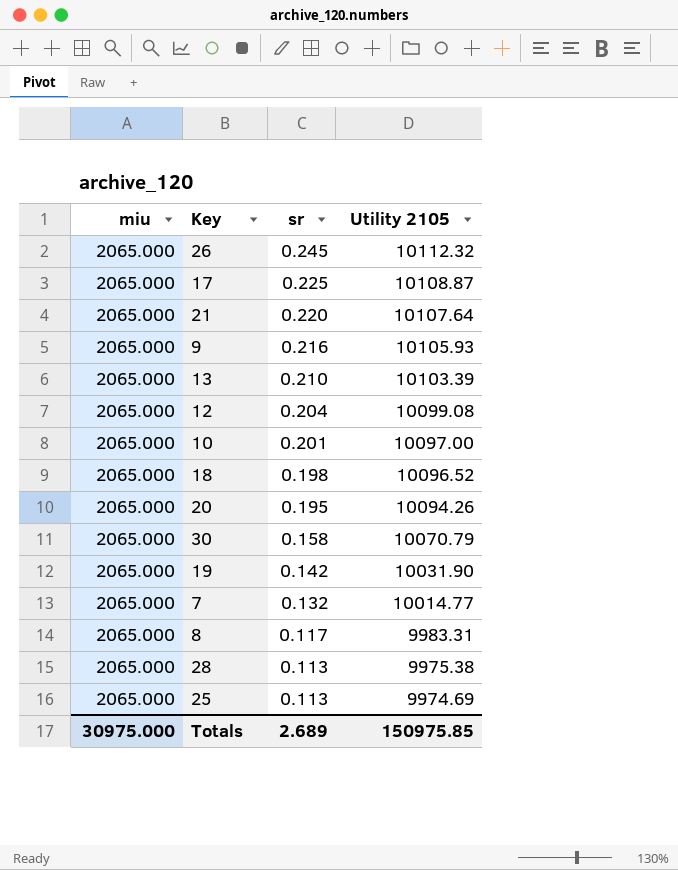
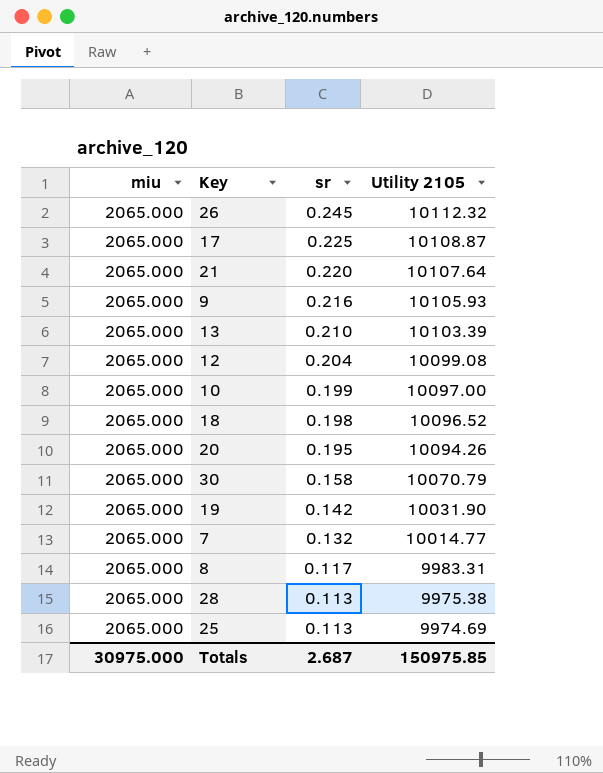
10 | sr: 0.201 -> 0.199
Totals | sr: 2.689 -> 2.687

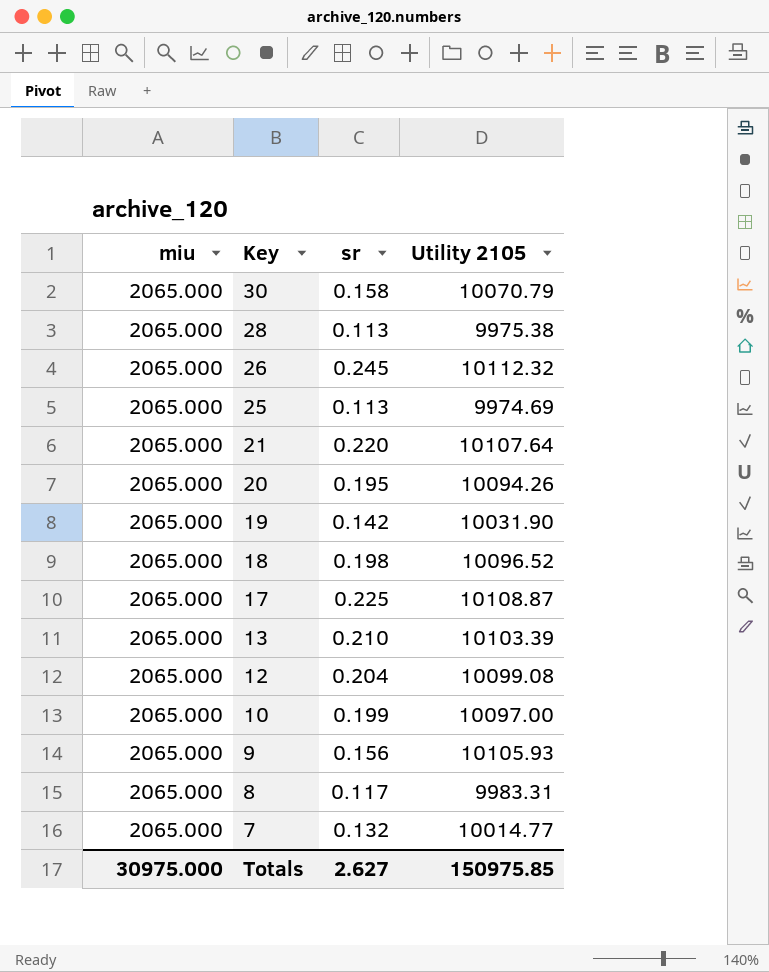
row order: sr descending -> Key descending
9 | sr: 0.216 -> 0.156
Totals | sr: 2.687 -> 2.627

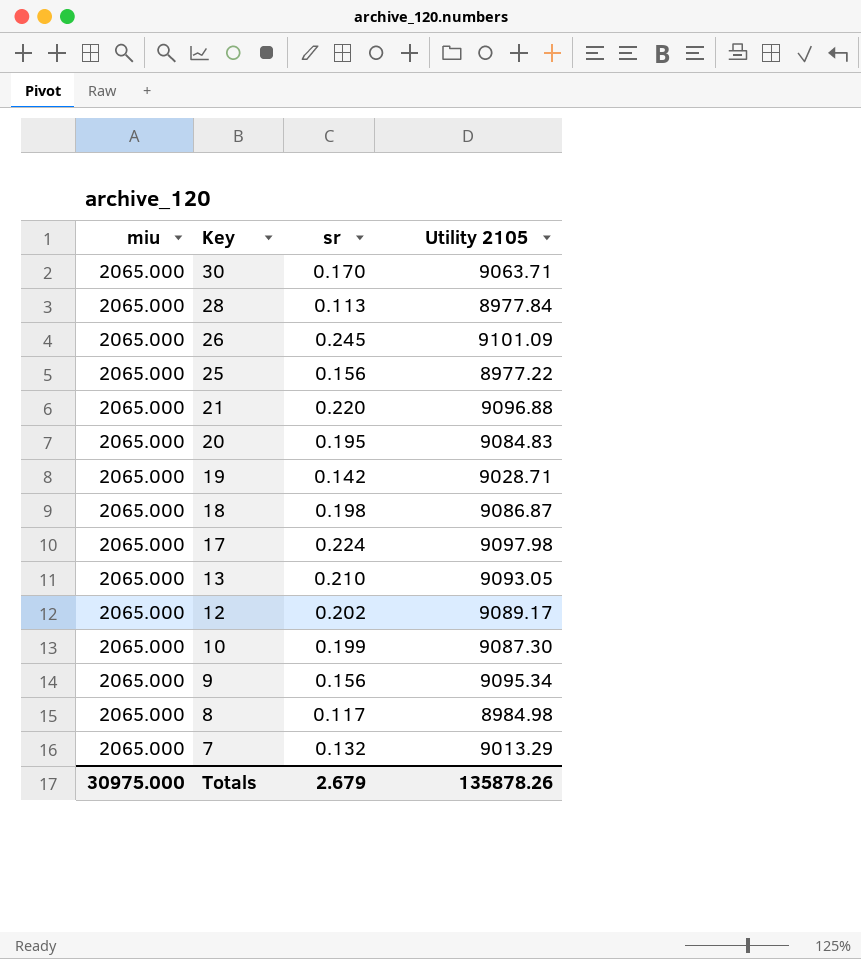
30 | sr: 0.158 -> 0.170
30 | Utility 2105: 10070.79 -> 9063.71
28 | Utility 2105: 9975.38 -> 8977.84
26 | Utility 2105: 10112.32 -> 9101.09
25 | sr: 0.113 -> 0.156
25 | Utility 2105: 9974.69 -> 8977.22
21 | Utility 2105: 10107.64 -> 9096.88
20 | Utility 2105: 10094.26 -> 9084.83
19 | Utility 2105: 10031.90 -> 9028.71
18 | Utility 2105: 10096.52 -> 9086.87
17 | sr: 0.225 -> 0.224
17 | Utility 2105: 10108.87 -> 9097.98
13 | Utility 2105: 10103.39 -> 9093.05
12 | sr: 0.204 -> 0.202
12 | Utility 2105: 10099.08 -> 9089.17
10 | Utility 2105: 10097.00 -> 9087.30
9 | Utility 2105: 10105.93 -> 9095.34
8 | Utility 2105: 9983.31 -> 8984.98
7 | Utility 2105: 10014.77 -> 9013.29
Totals | sr: 2.627 -> 2.679
Totals | Utility 2105: 150975.85 -> 135878.26

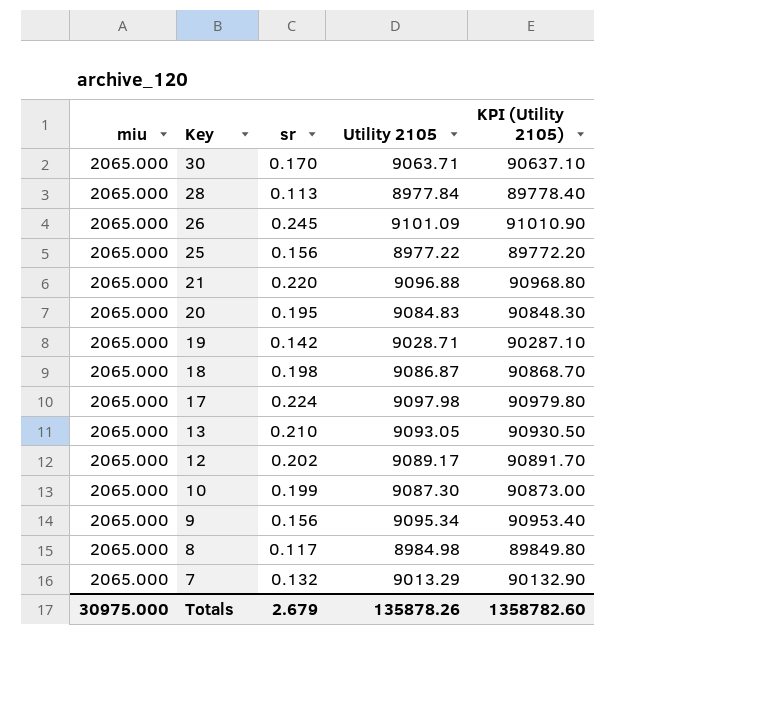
column KPI (Utility 2105) | formula: none -> [Utility 2105] * 10

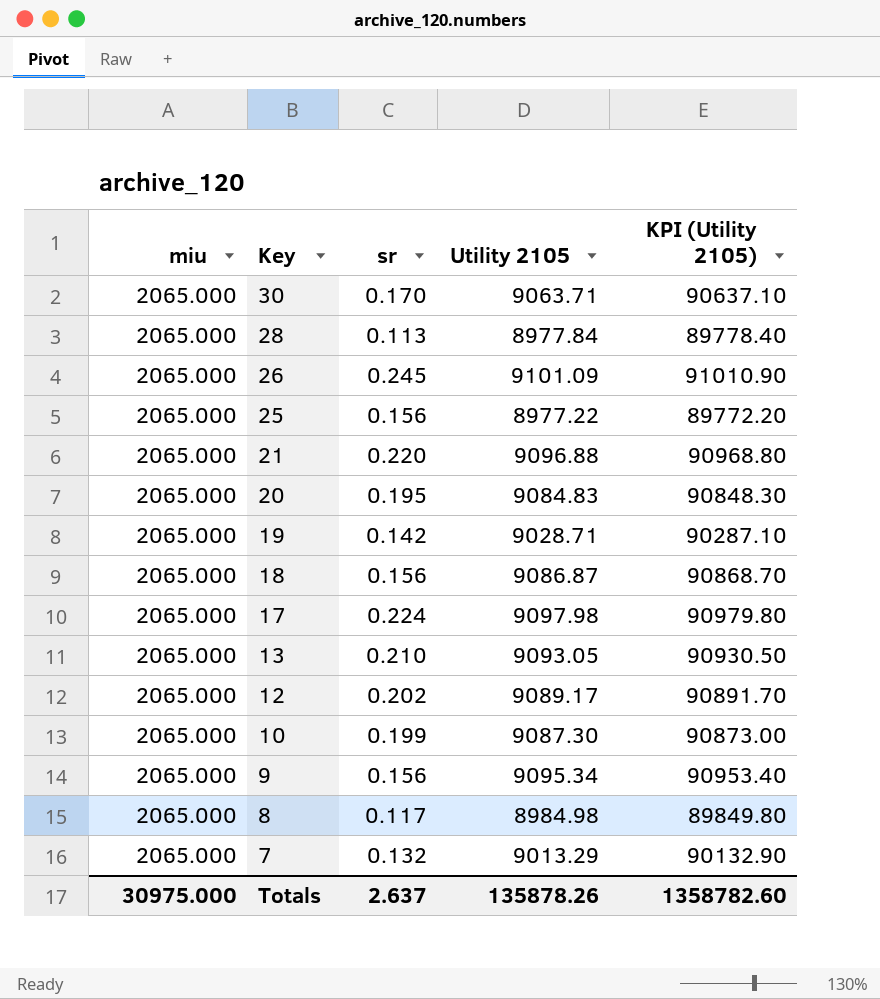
18 | sr: 0.198 -> 0.156
Totals | sr: 2.679 -> 2.637

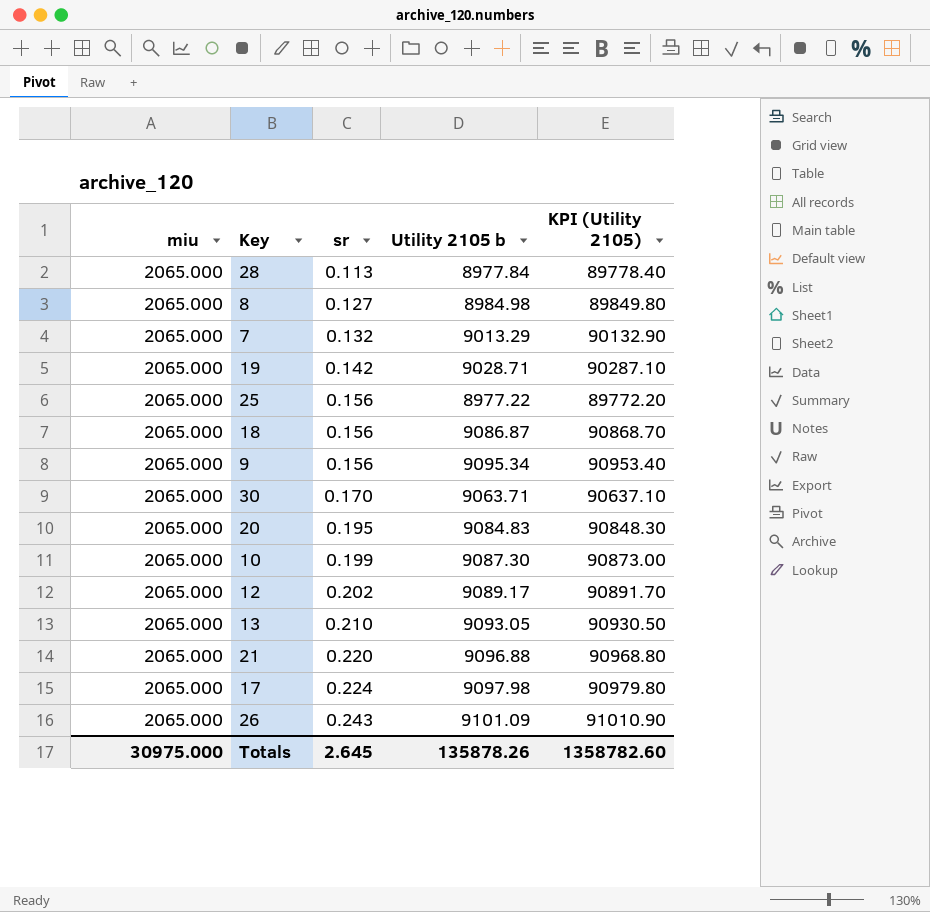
row order: Key descending -> sr ascending
column name: Utility 2105 -> Utility 2105 b
8 | sr: 0.117 -> 0.127
26 | sr: 0.245 -> 0.243
Totals | sr: 2.637 -> 2.645

